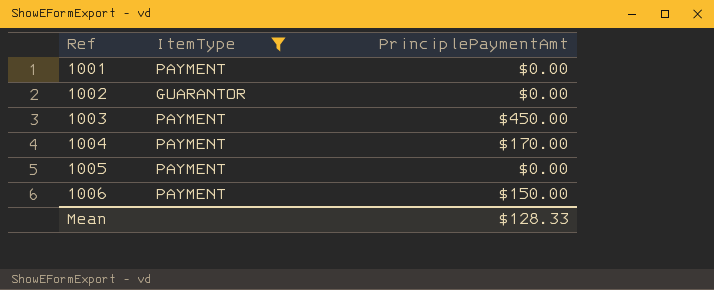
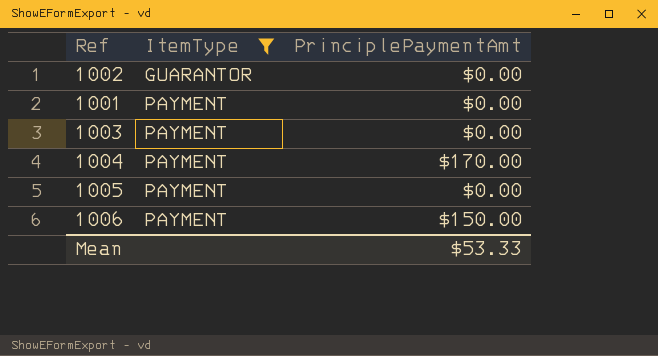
row order: Ref ascending -> ItemType ascending
1003 | PrinciplePaymentAmt: $450.00 -> $0.00
Mean | PrinciplePaymentAmt: $128.33 -> $53.33

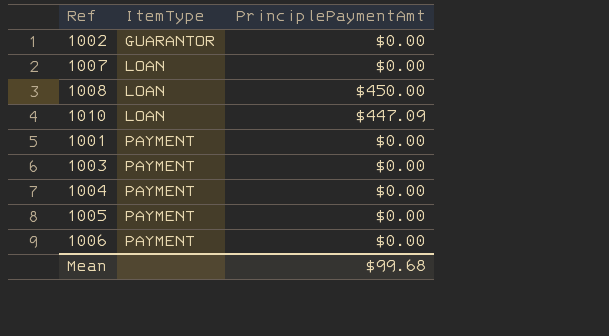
filter: ItemType != LOAN -> none
1004 | PrinciplePaymentAmt: $170.00 -> $0.00
1006 | PrinciplePaymentAmt: $150.00 -> $0.00
Mean | PrinciplePaymentAmt: $53.33 -> $99.68

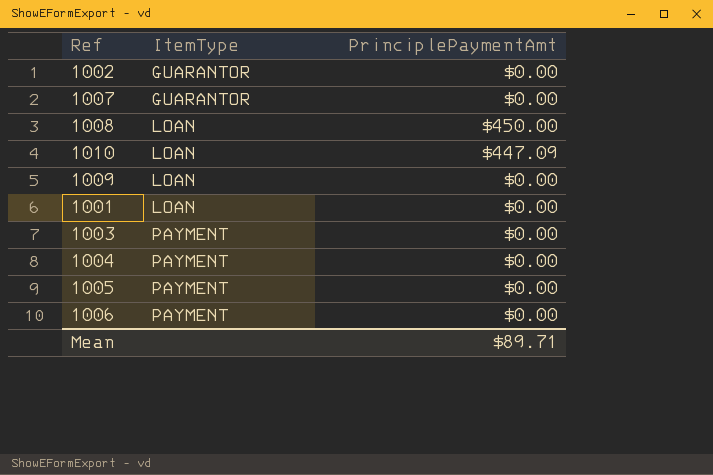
1007 | ItemType: LOAN -> GUARANTOR
row 1009: none -> LOAN | $0.00
1001 | ItemType: PAYMENT -> LOAN
Mean | PrinciplePaymentAmt: $99.68 -> $89.71

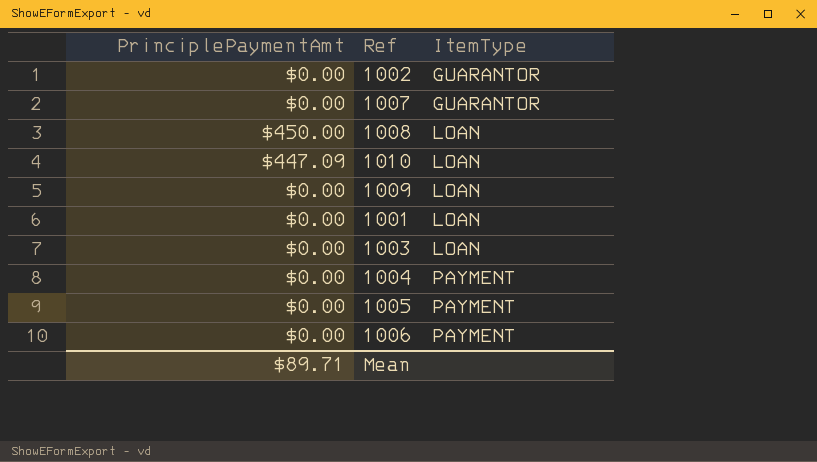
column PrinciplePaymentAmt | position: 3 -> 1
1003 | ItemType: PAYMENT -> LOAN

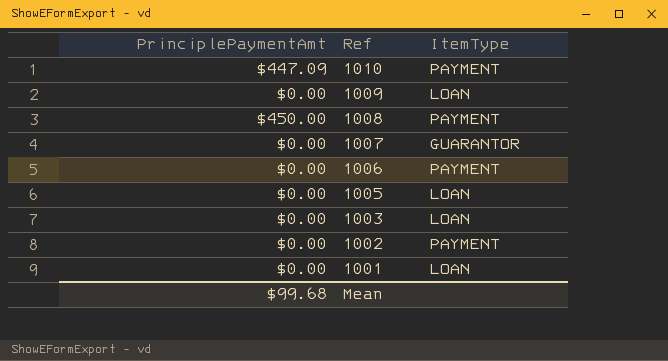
row order: ItemType ascending -> Ref descending
row 1004: $0.00 | PAYMENT -> none
1010 | ItemType: LOAN -> PAYMENT
1008 | ItemType: LOAN -> PAYMENT
1005 | ItemType: PAYMENT -> LOAN
1002 | ItemType: GUARANTOR -> PAYMENT
Mean | PrinciplePaymentAmt: $89.71 -> $99.68

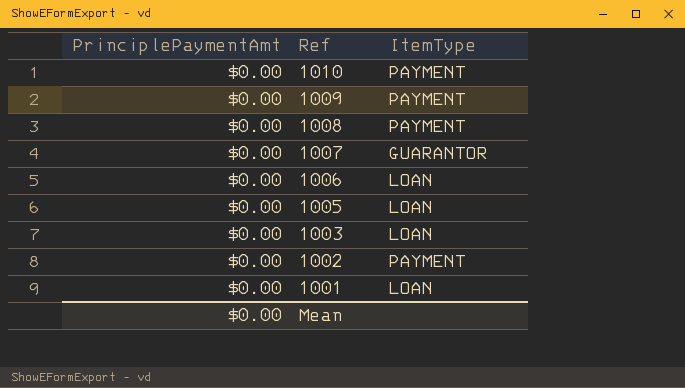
1010 | PrinciplePaymentAmt: $447.09 -> $0.00
1009 | ItemType: LOAN -> PAYMENT
1008 | PrinciplePaymentAmt: $450.00 -> $0.00
1006 | ItemType: PAYMENT -> LOAN
Mean | PrinciplePaymentAmt: $99.68 -> $0.00

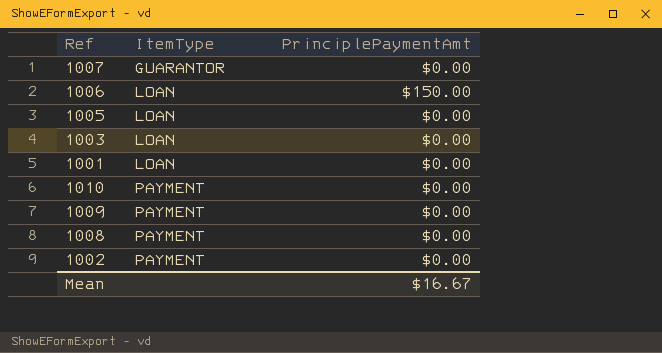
row order: Ref descending -> ItemType ascending
column PrinciplePaymentAmt | position: 1 -> 3
1006 | PrinciplePaymentAmt: $0.00 -> $150.00
Mean | PrinciplePaymentAmt: $0.00 -> $16.67

